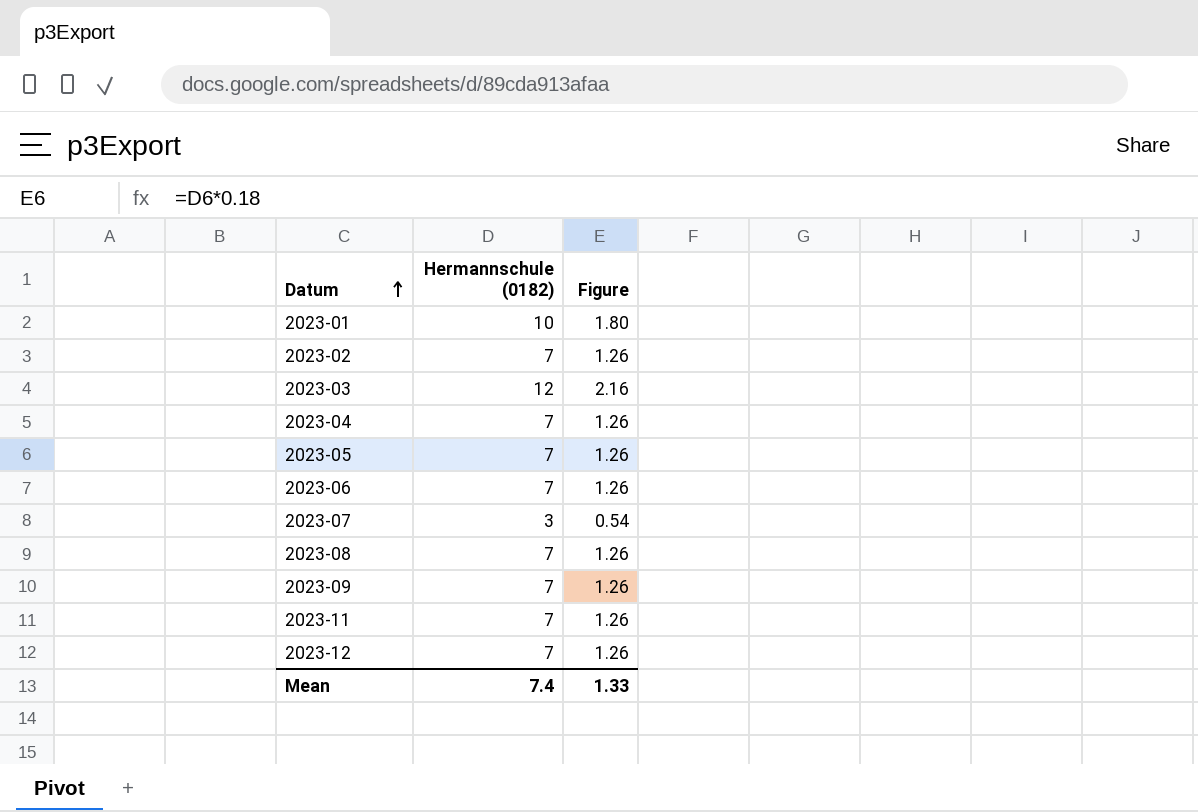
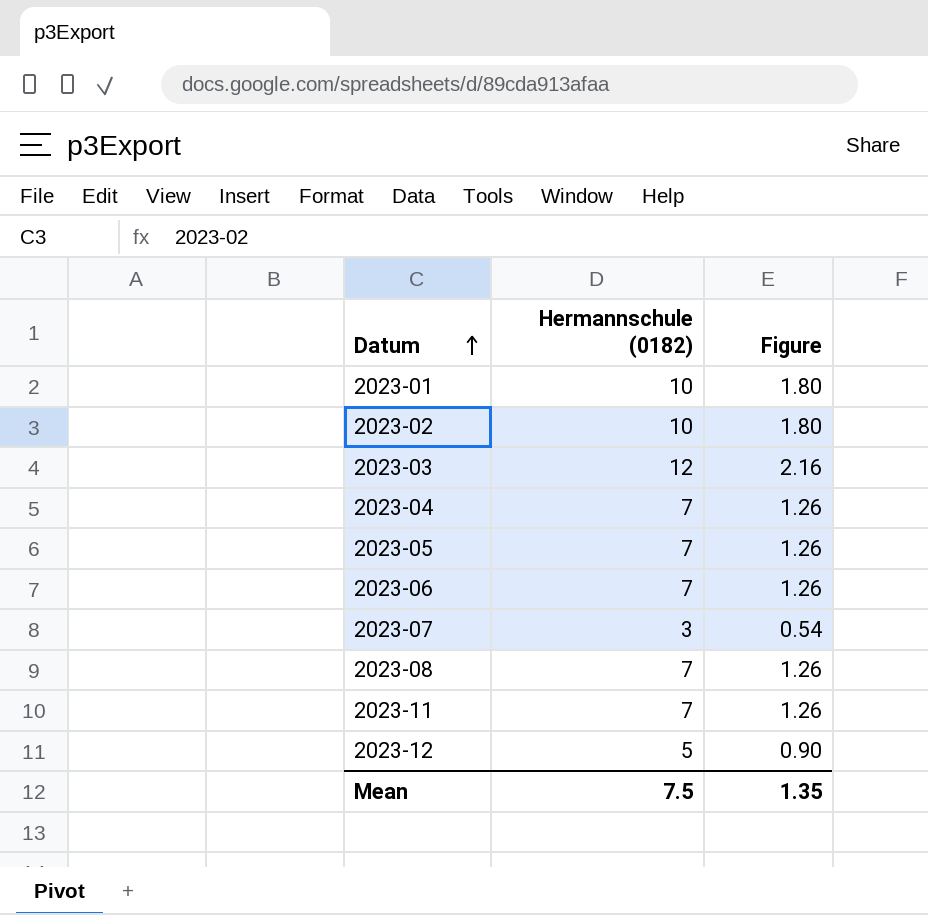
row 2023-09: 7 | 1.26 -> none
2023-02 | Hermannschule (0182): 7 -> 10
2023-02 | Figure: 1.26 -> 1.80
2023-12 | Hermannschule (0182): 7 -> 5
2023-12 | Figure: 1.26 -> 0.90
Mean | Hermannschule (0182): 7.4 -> 7.5
Mean | Figure: 1.33 -> 1.35

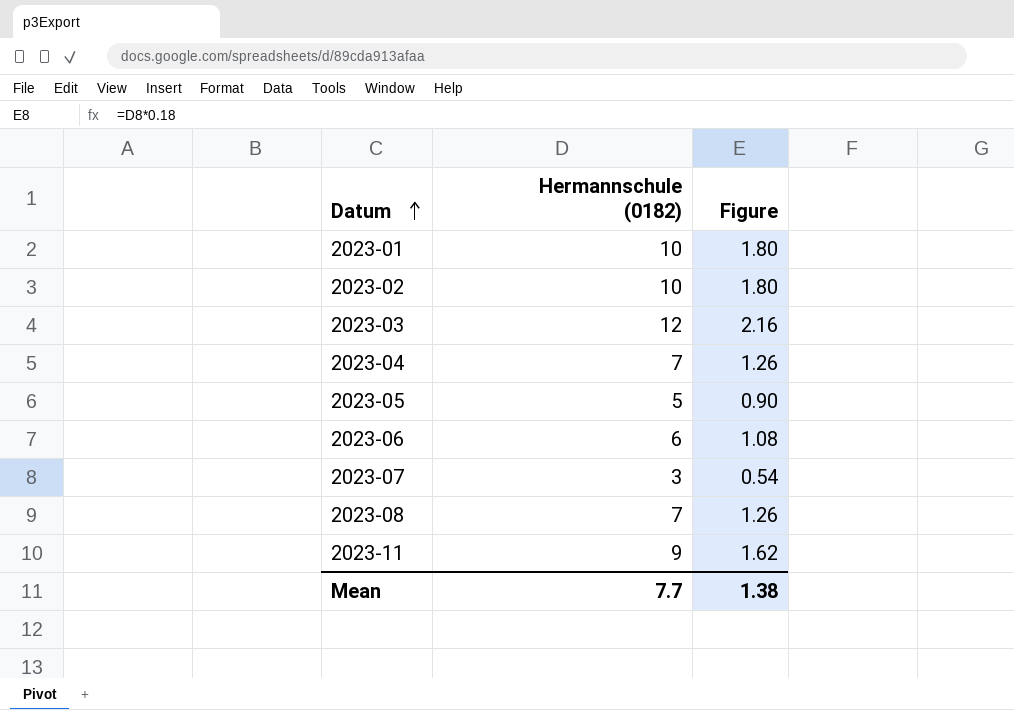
row 2023-12: 5 | 0.90 -> none
2023-05 | Hermannschule (0182): 7 -> 5
2023-05 | Figure: 1.26 -> 0.90
2023-06 | Hermannschule (0182): 7 -> 6
2023-06 | Figure: 1.26 -> 1.08
2023-11 | Hermannschule (0182): 7 -> 9
2023-11 | Figure: 1.26 -> 1.62
Mean | Hermannschule (0182): 7.5 -> 7.7
Mean | Figure: 1.35 -> 1.38

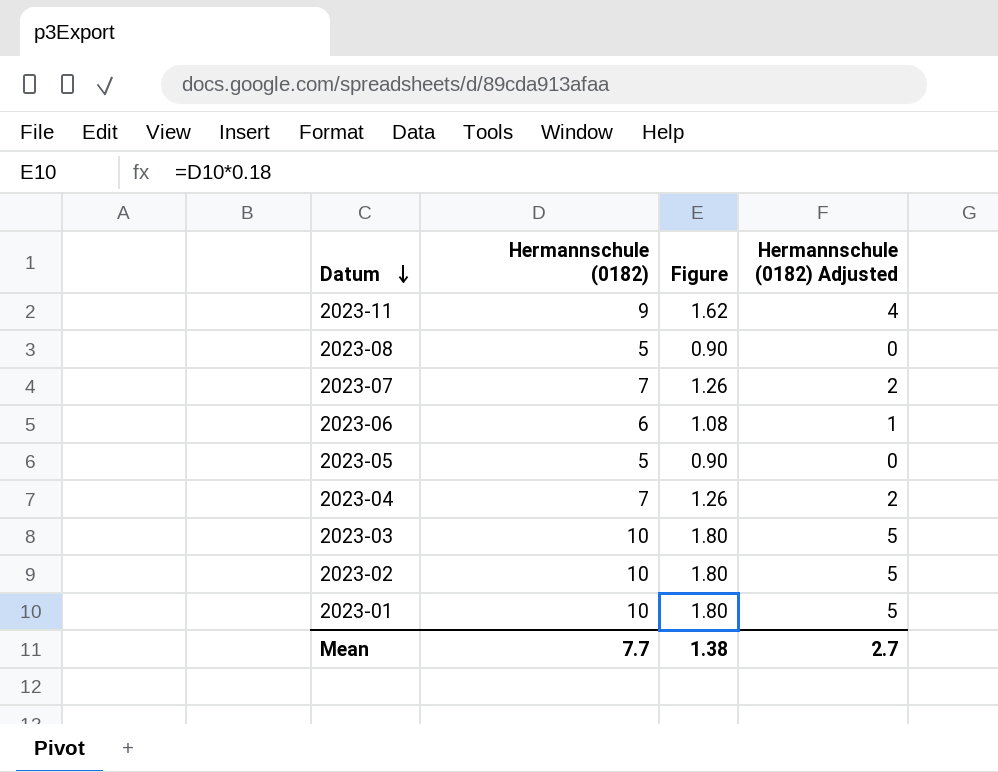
row order: Datum ascending -> Datum descending
column Hermannschule (0182) Adjusted | formula: none -> [Hermannschule (0182)] - 5
2023-08 | Hermannschule (0182): 7 -> 5
2023-08 | Figure: 1.26 -> 0.90
2023-07 | Hermannschule (0182): 3 -> 7
2023-07 | Figure: 0.54 -> 1.26
2023-03 | Hermannschule (0182): 12 -> 10
2023-03 | Figure: 2.16 -> 1.80

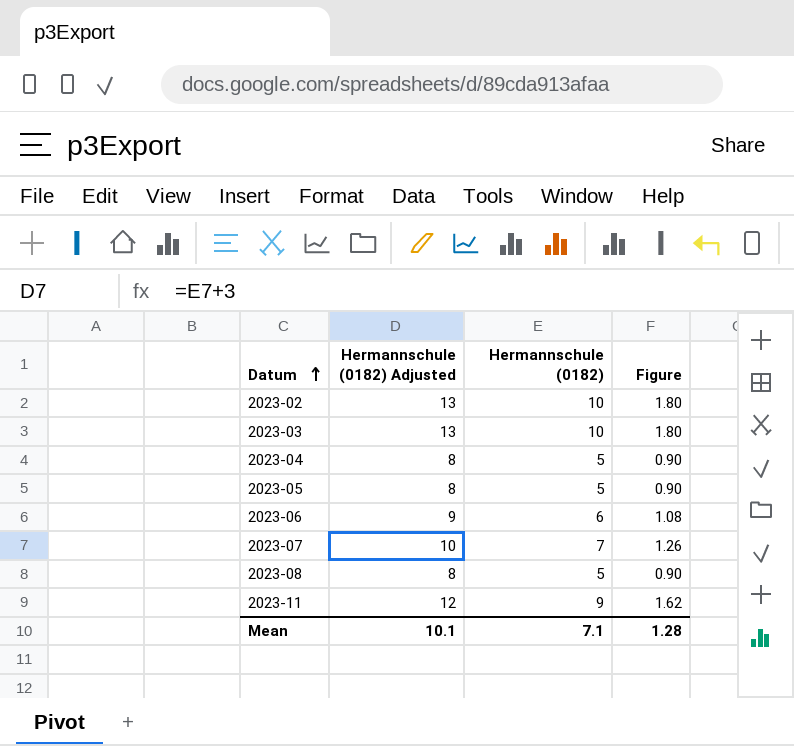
row order: Datum descending -> Datum ascending
column Hermannschule (0182) Adjusted | formula: [Hermannschule (0182)] - 5 -> [Hermannschule (0182)] + 3
column Hermannschule (0182) Adjusted | position: 4 -> 2
row 2023-01: 10 | 1.80 | 5 -> none
2023-04 | Hermannschule (0182): 7 -> 5
2023-04 | Figure: 1.26 -> 0.90
Mean | Hermannschule (0182) Adjusted: 2.7 -> 10.1
Mean | Hermannschule (0182): 7.7 -> 7.1
Mean | Figure: 1.38 -> 1.28

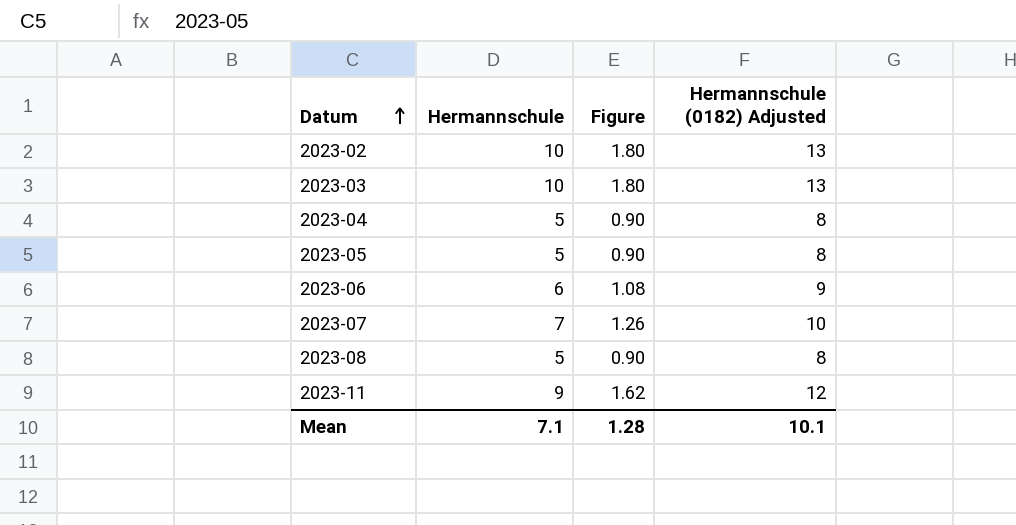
column name: Hermannschule (0182) -> Hermannschule
column Hermannschule (0182) Adjusted | position: 2 -> 4

